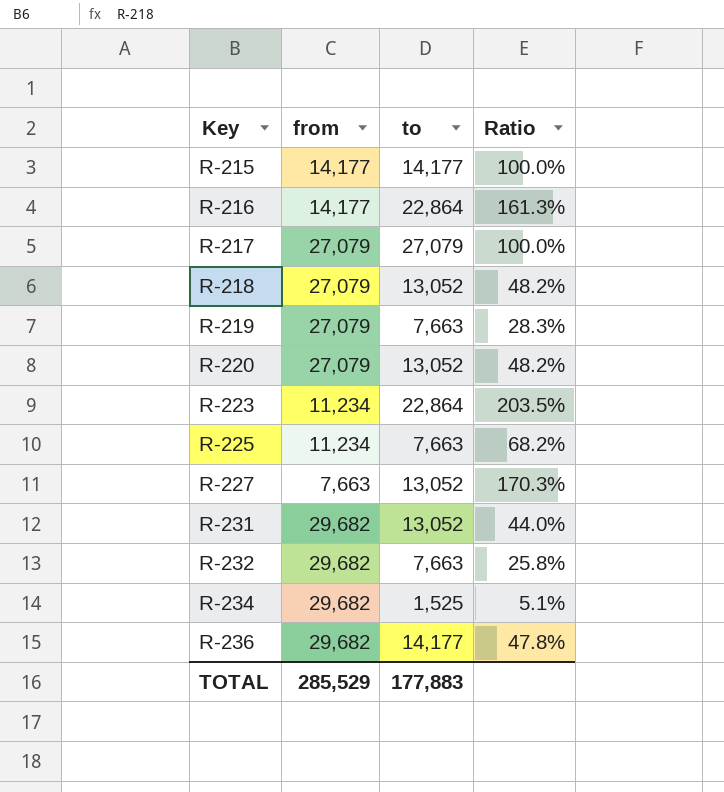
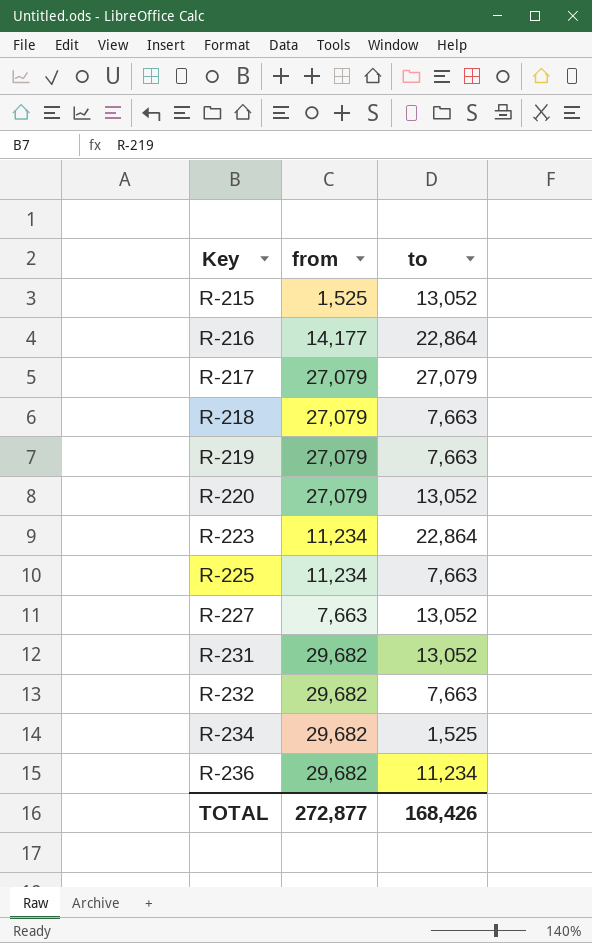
column Ratio | formula: [to] / [from] -> none
R-215 | from: 14,177 -> 1,525
R-215 | to: 14,177 -> 13,052
R-218 | to: 13,052 -> 7,663
R-236 | to: 14,177 -> 11,234
TOTAL | from: 285,529 -> 272,877
TOTAL | to: 177,883 -> 168,426

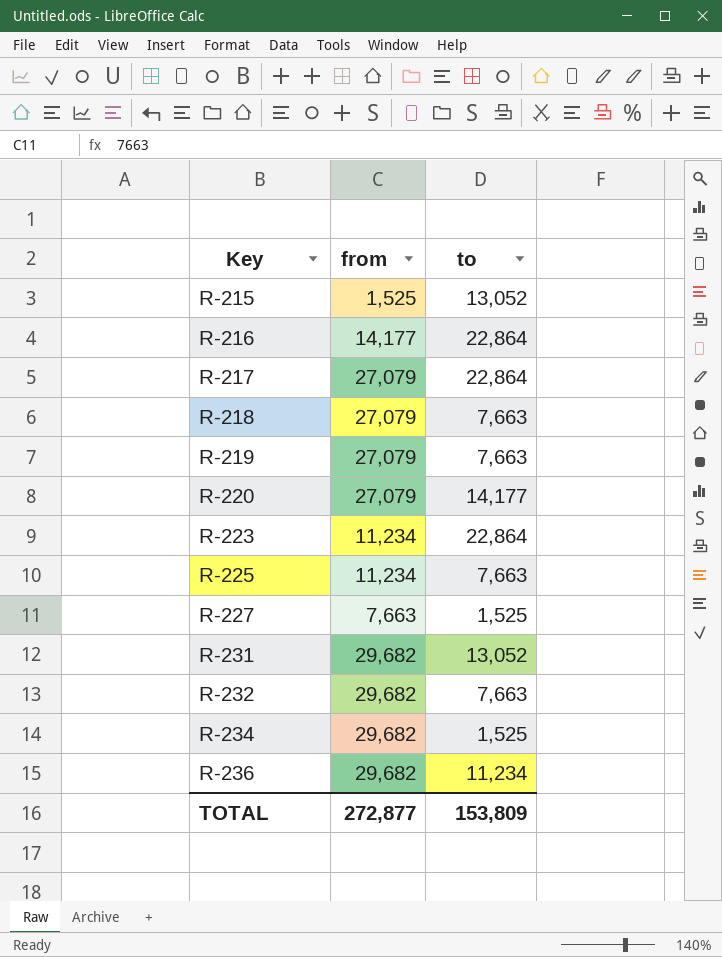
R-217 | to: 27,079 -> 22,864
R-220 | to: 13,052 -> 14,177
R-227 | to: 13,052 -> 1,525
TOTAL | to: 168,426 -> 153,809

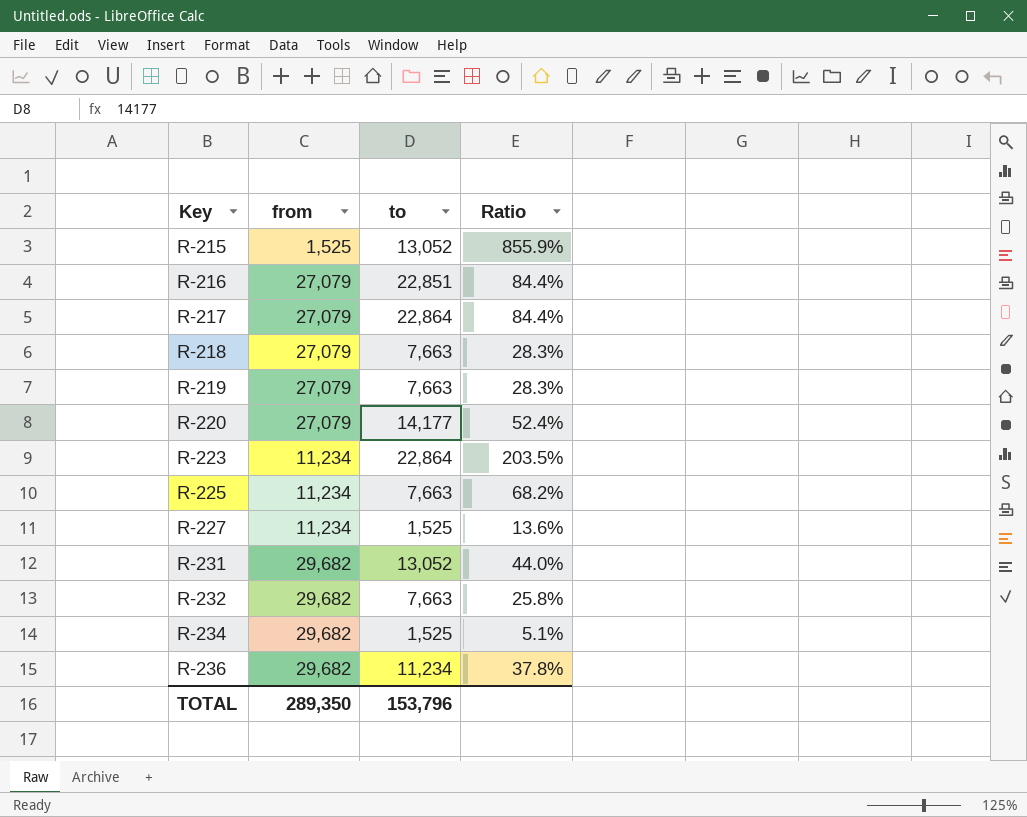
column Ratio | formula: none -> [to] / [from]
R-216 | from: 14,177 -> 27,079
R-216 | to: 22,864 -> 22,851
R-227 | from: 7,663 -> 11,234
TOTAL | from: 272,877 -> 289,350
TOTAL | to: 153,809 -> 153,796

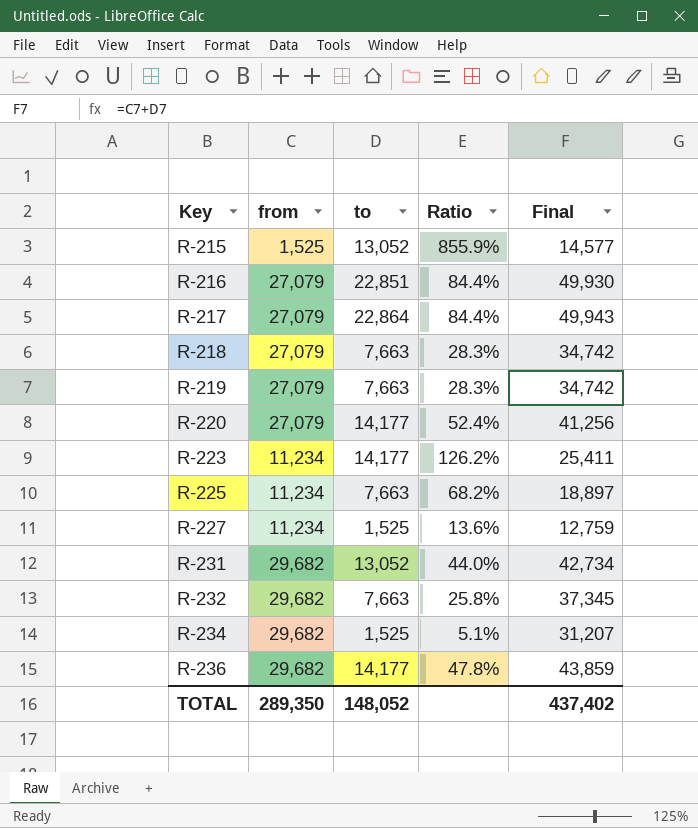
column Final | formula: none -> [from] + [to]
R-223 | to: 22,864 -> 14,177
R-223 | Ratio: 203.5% -> 126.2%
R-236 | to: 11,234 -> 14,177
R-236 | Ratio: 37.8% -> 47.8%
TOTAL | to: 153,796 -> 148,052

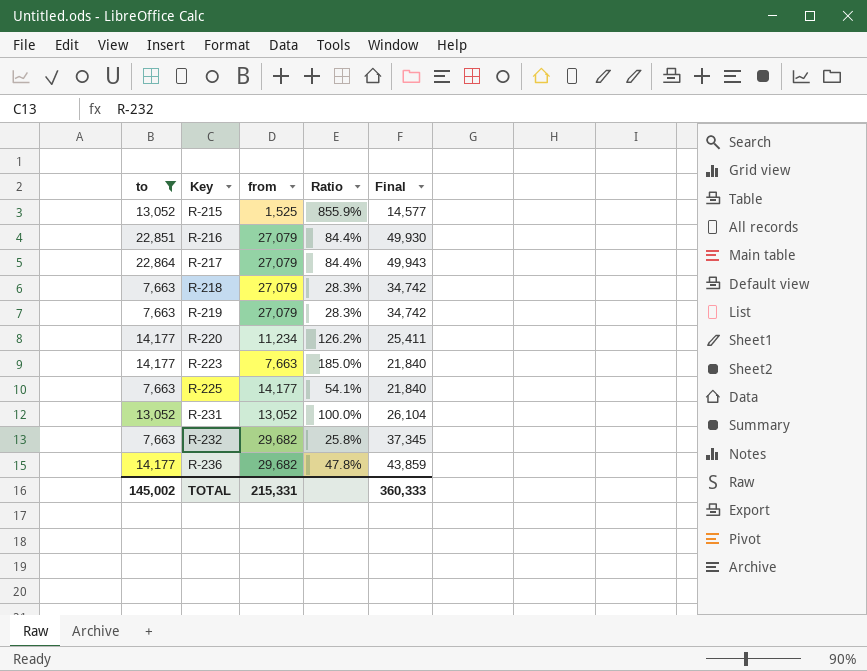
filter: none -> to != 1,525
column to | position: 3 -> 1
R-220 | from: 27,079 -> 11,234
R-220 | Ratio: 52.4% -> 126.2%
R-220 | Final: 41,256 -> 25,411
R-223 | from: 11,234 -> 7,663
R-223 | Ratio: 126.2% -> 185.0%
R-223 | Final: 25,411 -> 21,840
R-225 | from: 11,234 -> 14,177
R-225 | Ratio: 68.2% -> 54.1%
R-225 | Final: 18,897 -> 21,840
R-231 | from: 29,682 -> 13,052
R-231 | Ratio: 44.0% -> 100.0%
R-231 | Final: 42,734 -> 26,104
TOTAL | to: 148,052 -> 145,002
TOTAL | from: 289,350 -> 215,331
TOTAL | Final: 437,402 -> 360,333

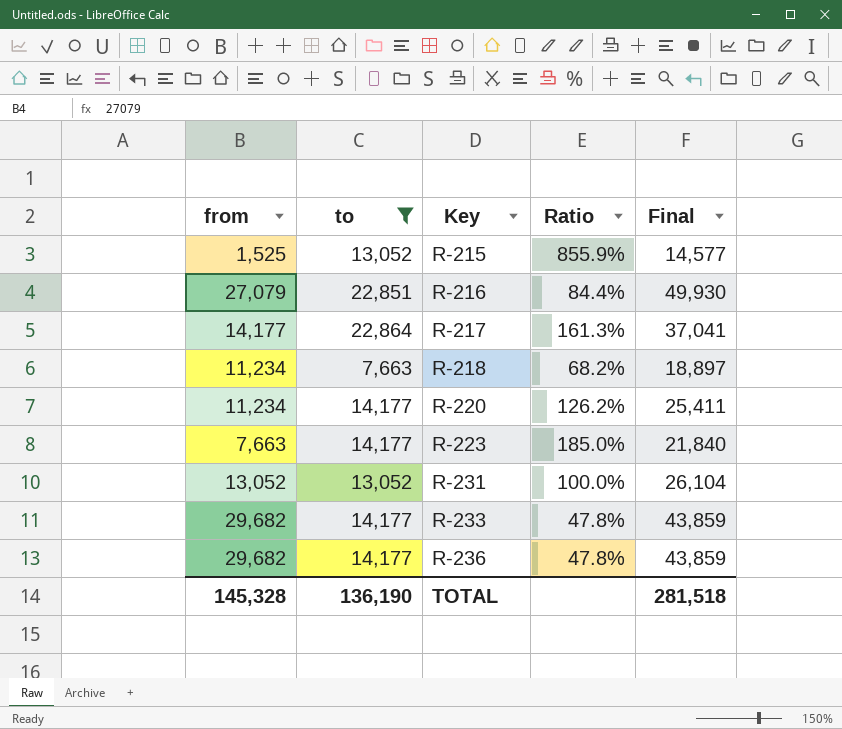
column from | position: 3 -> 1
row R-219: 7,663 | 27,079 | 28.3% | 34,742 -> none
row R-225: 7,663 | 14,177 | 54.1% | 21,840 -> none
row R-232: 7,663 | 29,682 | 25.8% | 37,345 -> none
R-217 | from: 27,079 -> 14,177
R-217 | Ratio: 84.4% -> 161.3%
R-217 | Final: 49,943 -> 37,041
R-218 | from: 27,079 -> 11,234
R-218 | Ratio: 28.3% -> 68.2%
R-218 | Final: 34,742 -> 18,897
row R-233: none -> 29,682 | 14,177 | 47.8% | 43,859
TOTAL | from: 215,331 -> 145,328
TOTAL | to: 145,002 -> 136,190
TOTAL | Final: 360,333 -> 281,518

